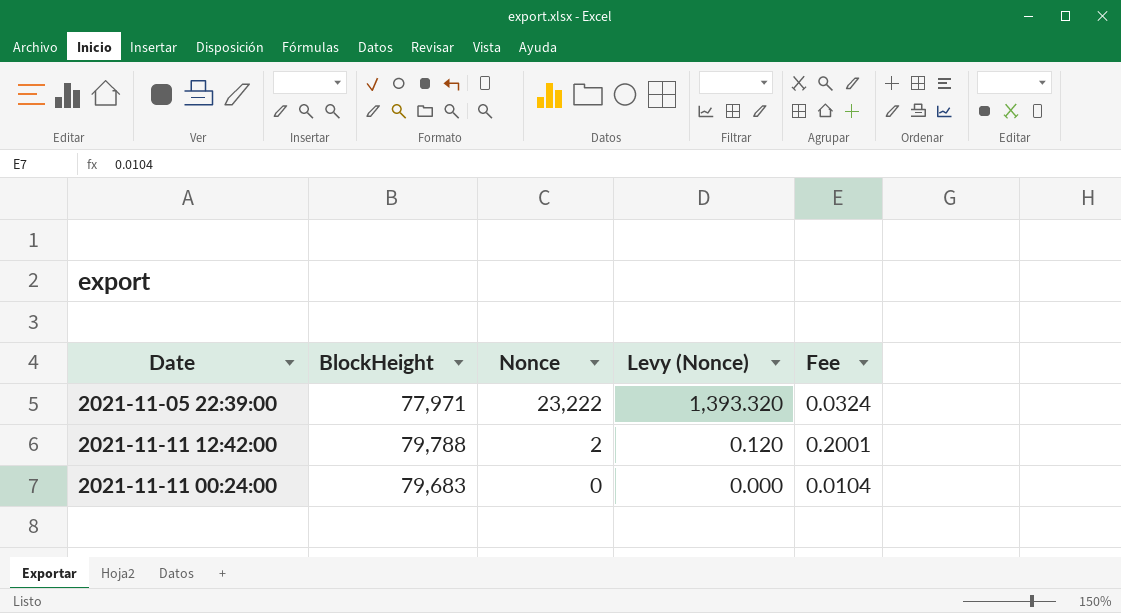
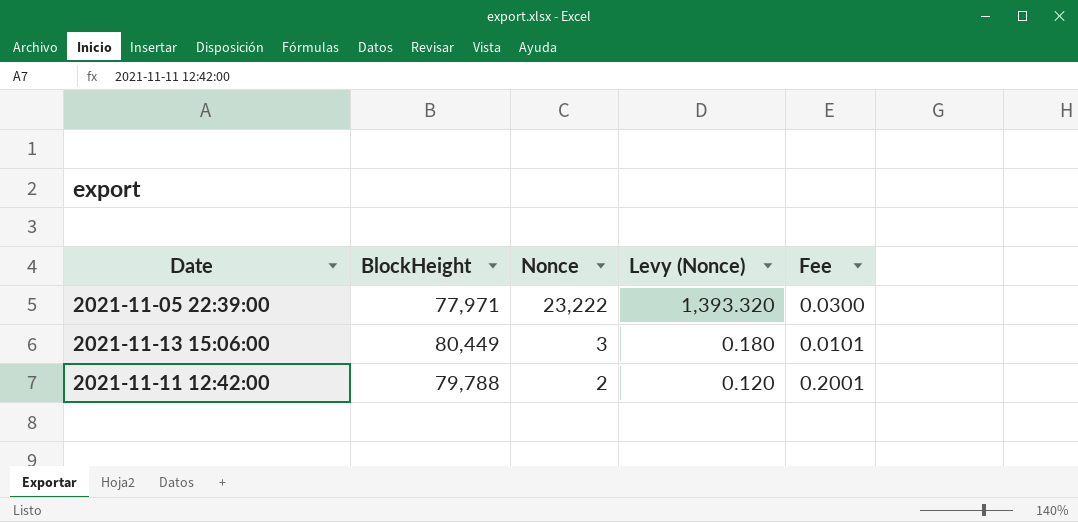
row 2021-11-11 00:24:00: 79,683 | 0 | 0.000 | 0.0104 -> none
2021-11-05 22:39:00 | Fee: 0.0324 -> 0.0300
row 2021-11-13 15:06:00: none -> 80,449 | 3 | 0.180 | 0.0101

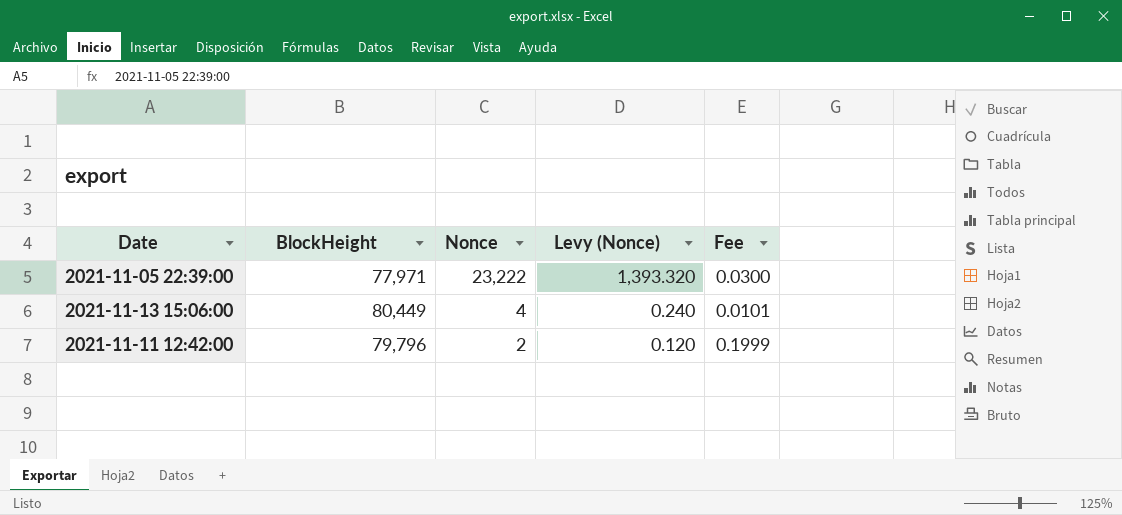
2021-11-13 15:06:00 | Nonce: 3 -> 4
2021-11-13 15:06:00 | Levy (Nonce): 0.180 -> 0.240
2021-11-11 12:42:00 | BlockHeight: 79,788 -> 79,796
2021-11-11 12:42:00 | Fee: 0.2001 -> 0.1999

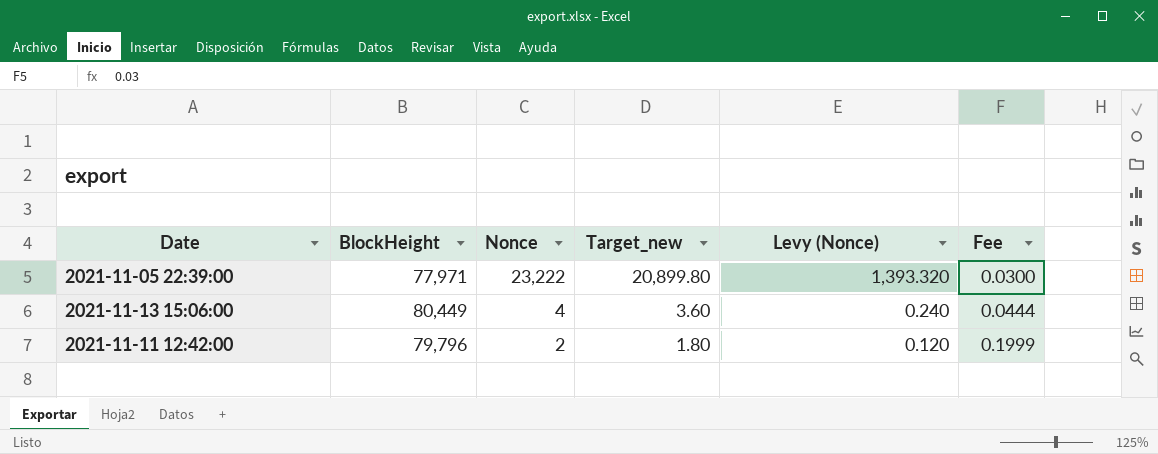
column Target_new | formula: none -> [Nonce] * 0.9
2021-11-13 15:06:00 | Fee: 0.0101 -> 0.0444

